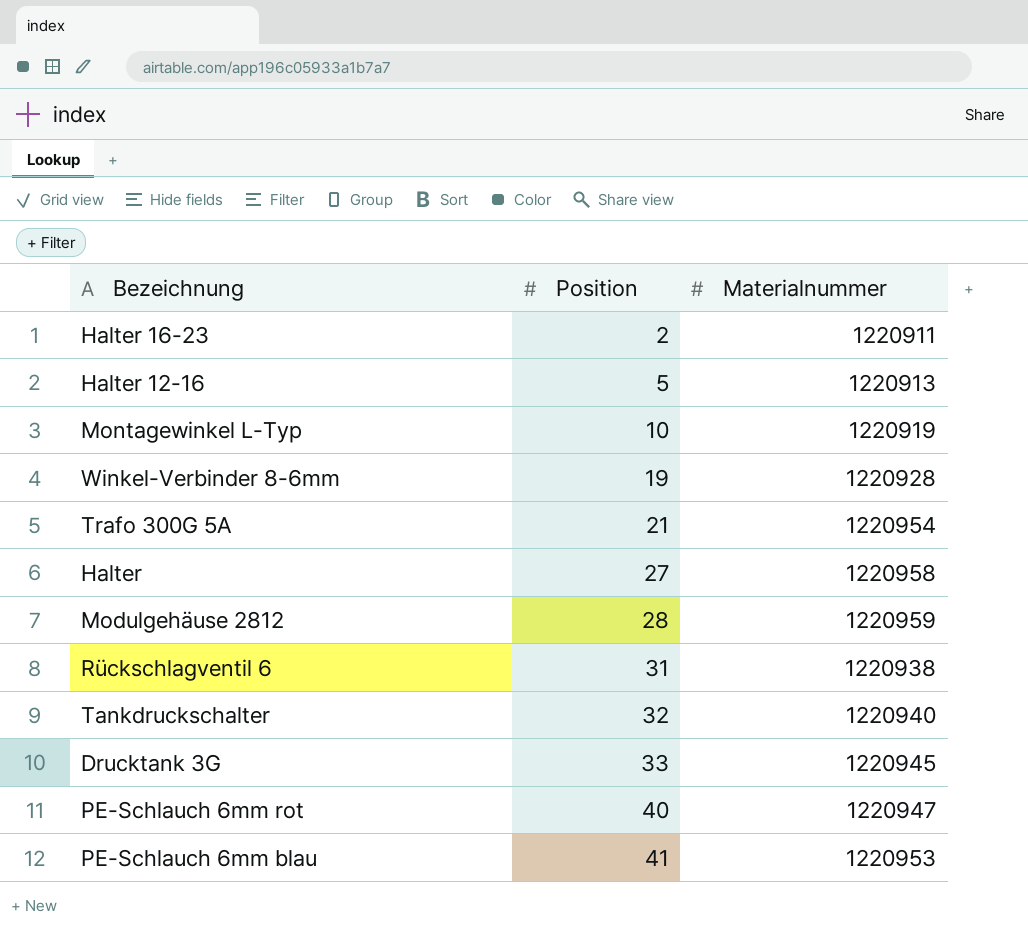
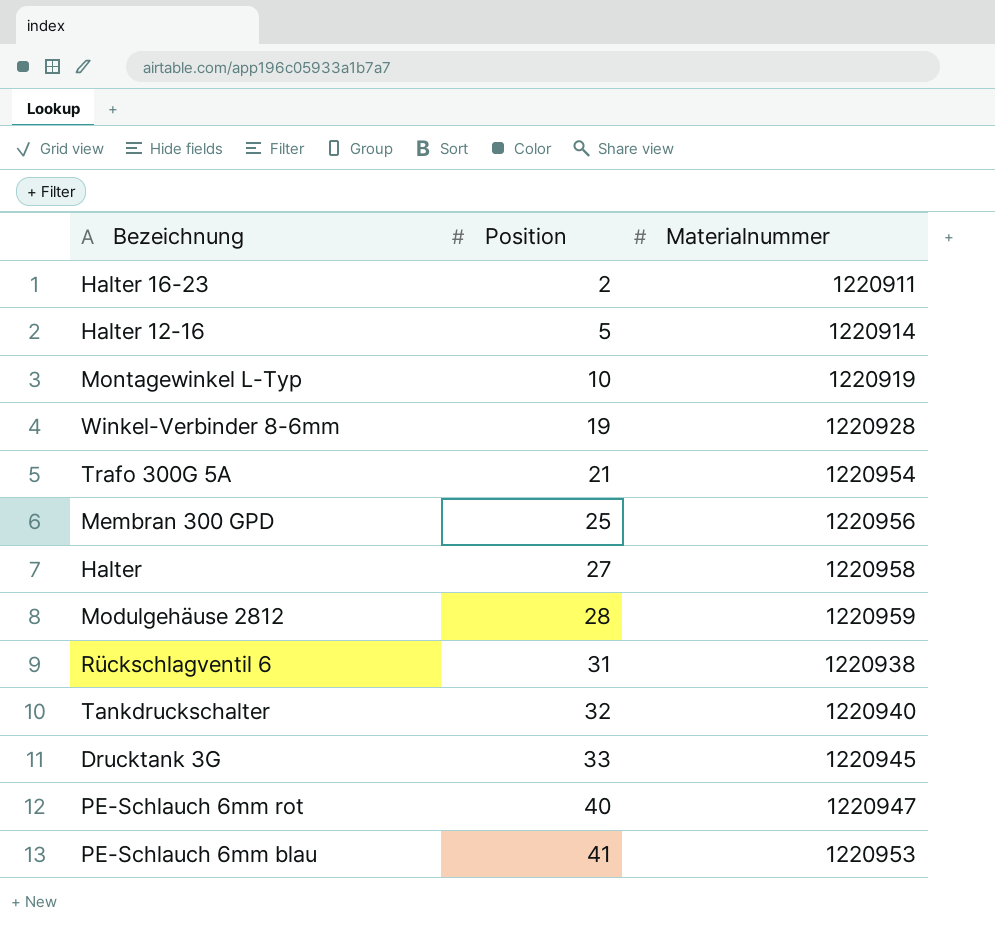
Halter 12-16 | Materialnummer: 1220913 -> 1220914
row Membran 300 GPD: none -> 25 | 1220956

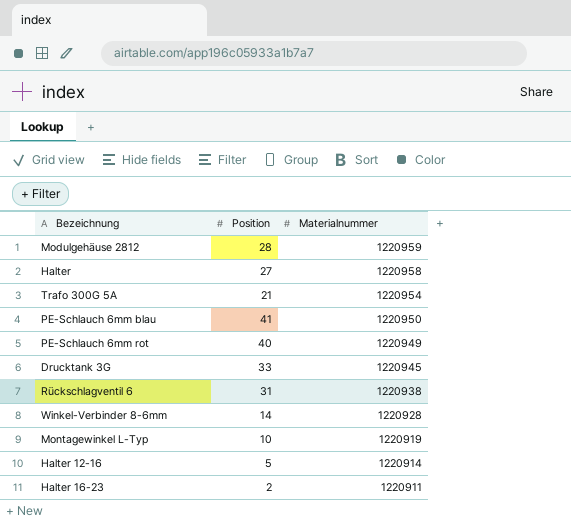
row order: Position ascending -> Materialnummer descending
row Membran 300 GPD: 25 | 1220956 -> none
row Tankdruckschalter: 32 | 1220940 -> none
PE-Schlauch 6mm blau | Materialnummer: 1220953 -> 1220950
PE-Schlauch 6mm rot | Materialnummer: 1220947 -> 1220949
Winkel-Verbinder 8-6mm | Position: 19 -> 14

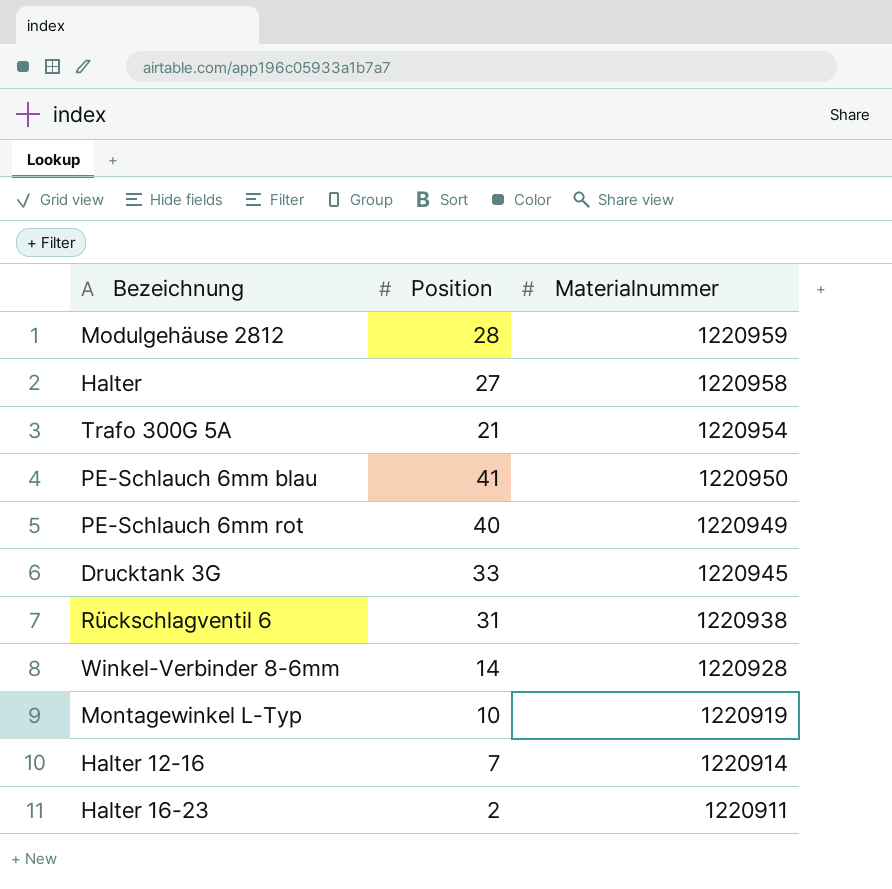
Halter 12-16 | Position: 5 -> 7

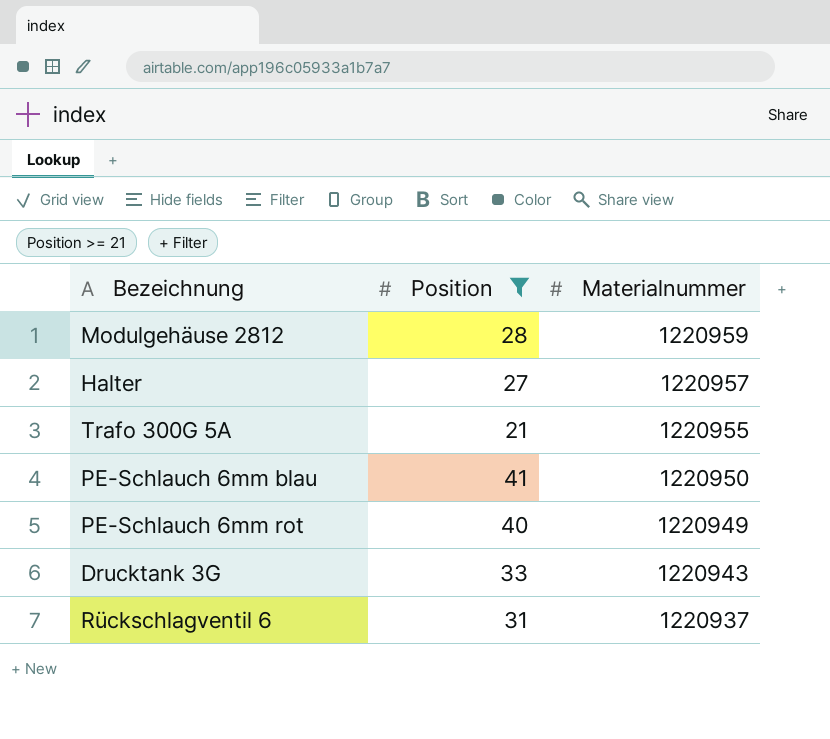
filter: none -> Position >= 21
Halter | Materialnummer: 1220958 -> 1220957
Trafo 300G 5A | Materialnummer: 1220954 -> 1220955
Drucktank 3G | Materialnummer: 1220945 -> 1220943
Rückschlagventil 6 | Materialnummer: 1220938 -> 1220937

